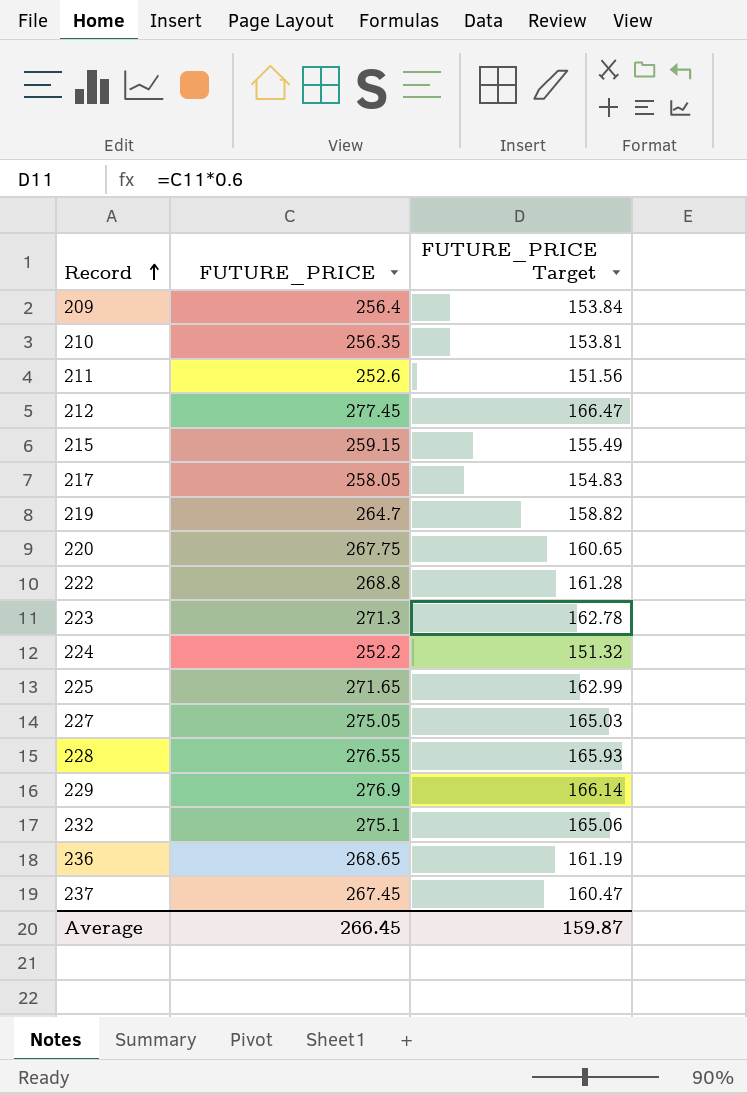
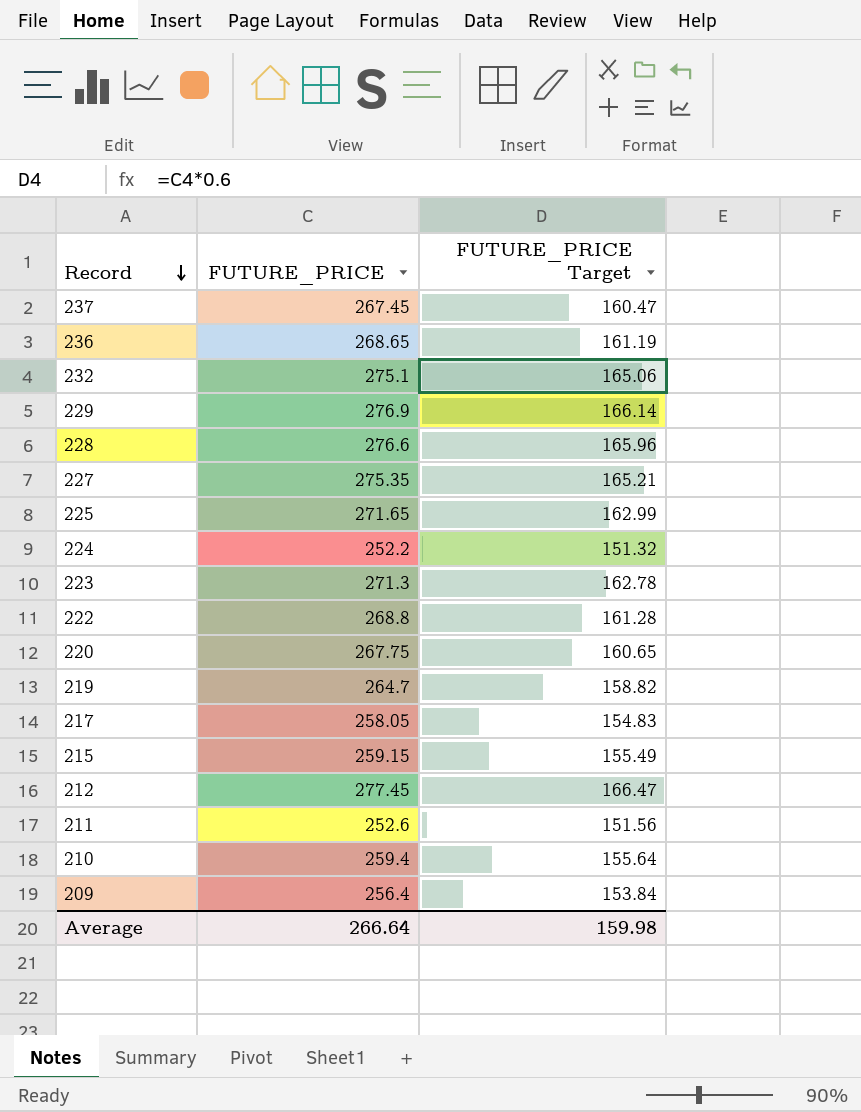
row order: Record ascending -> Record descending
228 | FUTURE_PRICE: 276.55 -> 276.6
228 | FUTURE_PRICE Target: 165.93 -> 165.96
227 | FUTURE_PRICE: 275.05 -> 275.35
227 | FUTURE_PRICE Target: 165.03 -> 165.21
210 | FUTURE_PRICE: 256.35 -> 259.4
210 | FUTURE_PRICE Target: 153.81 -> 155.64
Average | FUTURE_PRICE: 266.45 -> 266.64
Average | FUTURE_PRICE Target: 159.87 -> 159.98

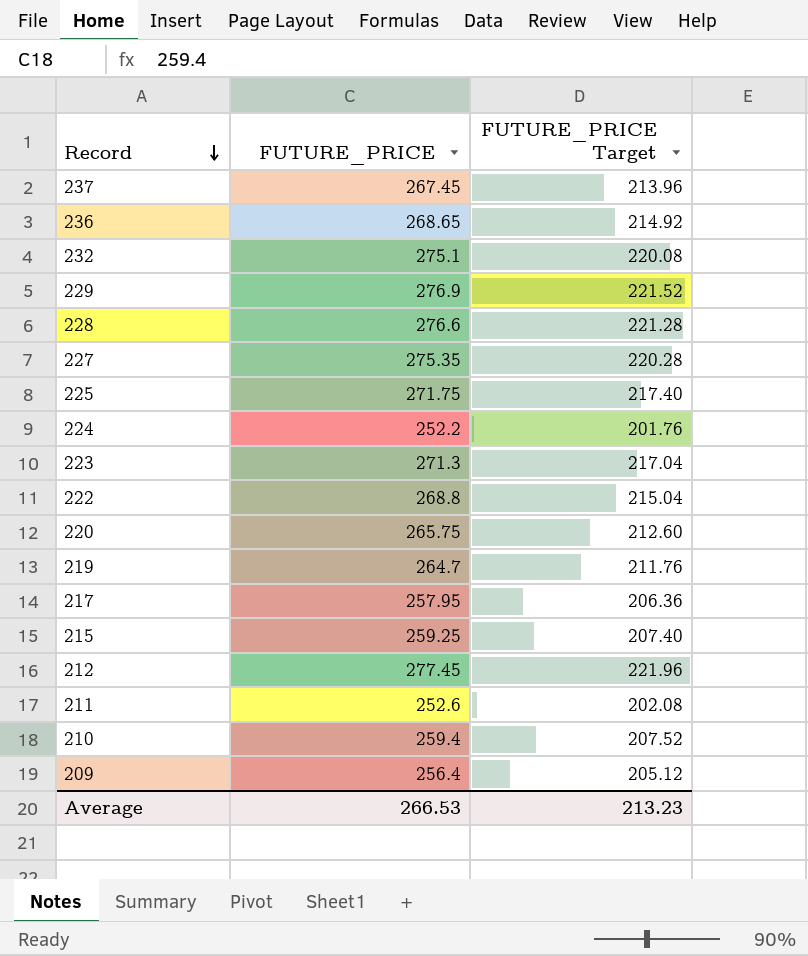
column FUTURE_PRICE Target | formula: [FUTURE_PRICE] * 0.6 -> [FUTURE_PRICE] * 0.8
225 | FUTURE_PRICE: 271.65 -> 271.75
220 | FUTURE_PRICE: 267.75 -> 265.75
217 | FUTURE_PRICE: 258.05 -> 257.95
215 | FUTURE_PRICE: 259.15 -> 259.25
Average | FUTURE_PRICE: 266.64 -> 266.53
Average | FUTURE_PRICE Target: 159.98 -> 213.23

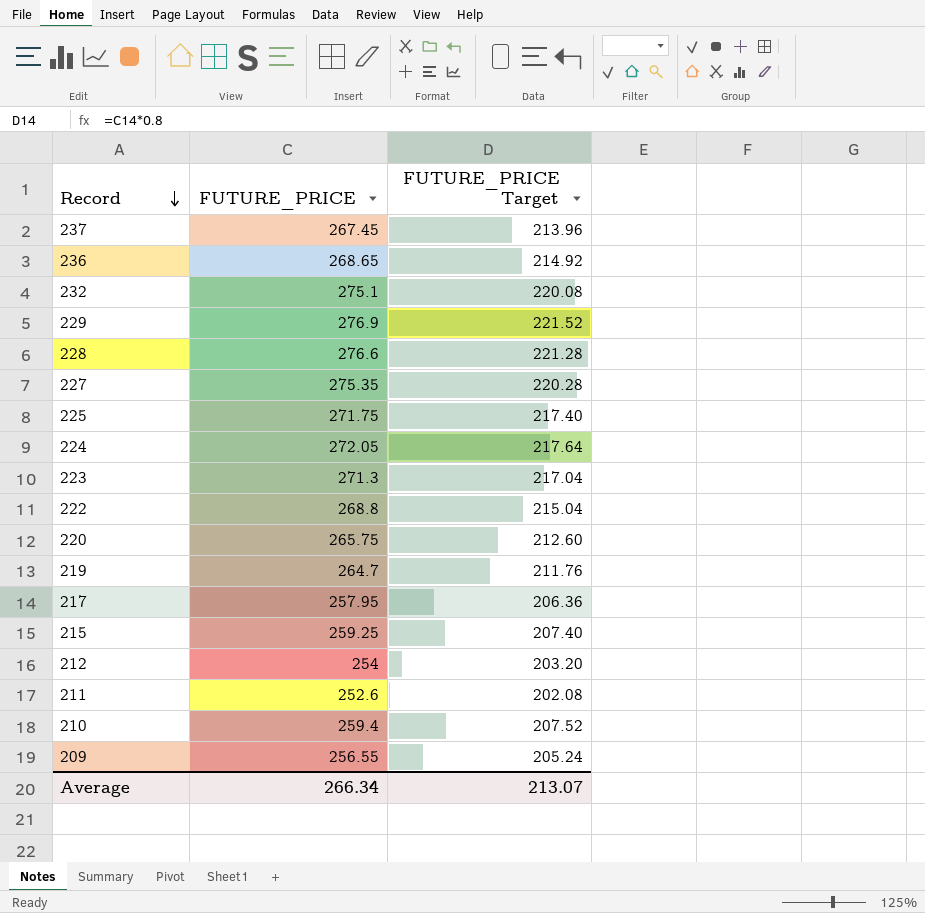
224 | FUTURE_PRICE: 252.2 -> 272.05
224 | FUTURE_PRICE Target: 201.76 -> 217.64
212 | FUTURE_PRICE: 277.45 -> 254
212 | FUTURE_PRICE Target: 221.96 -> 203.20
209 | FUTURE_PRICE: 256.4 -> 256.55
209 | FUTURE_PRICE Target: 205.12 -> 205.24
Average | FUTURE_PRICE: 266.53 -> 266.34
Average | FUTURE_PRICE Target: 213.23 -> 213.07

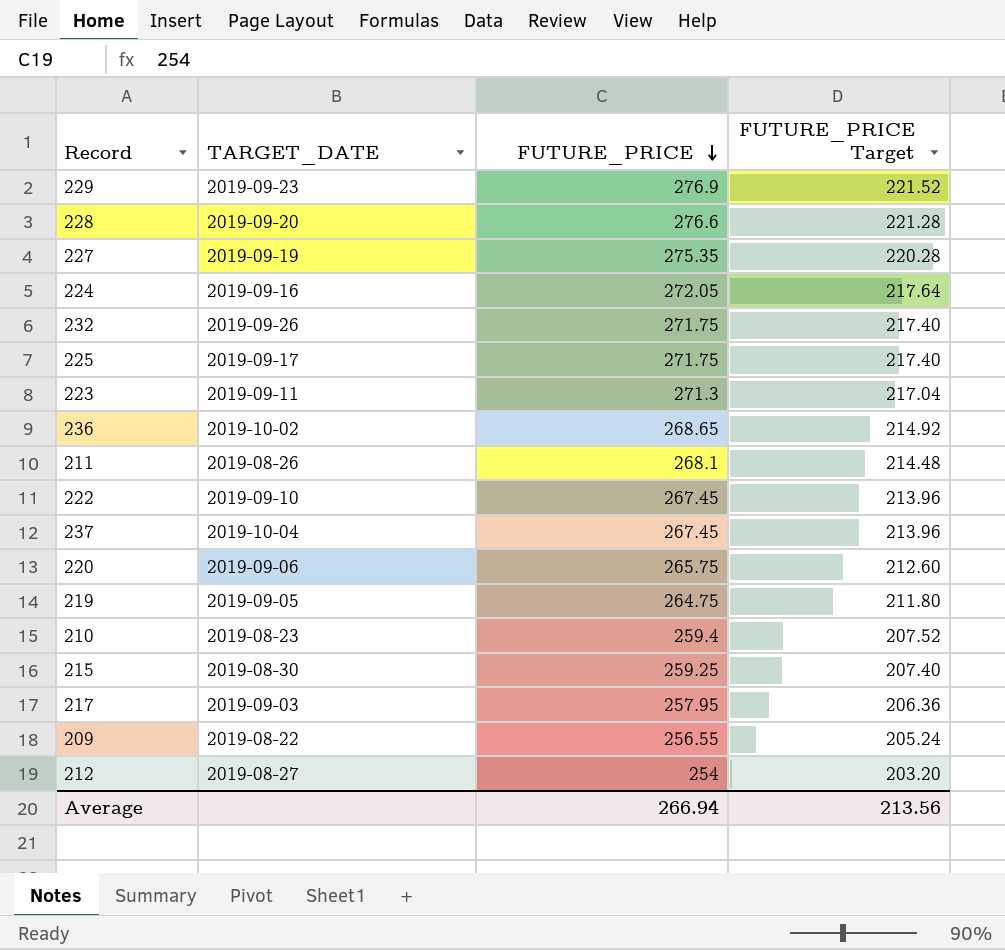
row order: Record descending -> FUTURE_PRICE descending
column TARGET_DATE | position: none -> 2
232 | FUTURE_PRICE: 275.1 -> 271.75
232 | FUTURE_PRICE Target: 220.08 -> 217.40
211 | FUTURE_PRICE: 252.6 -> 268.1
211 | FUTURE_PRICE Target: 202.08 -> 214.48
222 | FUTURE_PRICE: 268.8 -> 267.45
222 | FUTURE_PRICE Target: 215.04 -> 213.96
219 | FUTURE_PRICE: 264.7 -> 264.75
219 | FUTURE_PRICE Target: 211.76 -> 211.80
Average | FUTURE_PRICE: 266.34 -> 266.94
Average | FUTURE_PRICE Target: 213.07 -> 213.56

